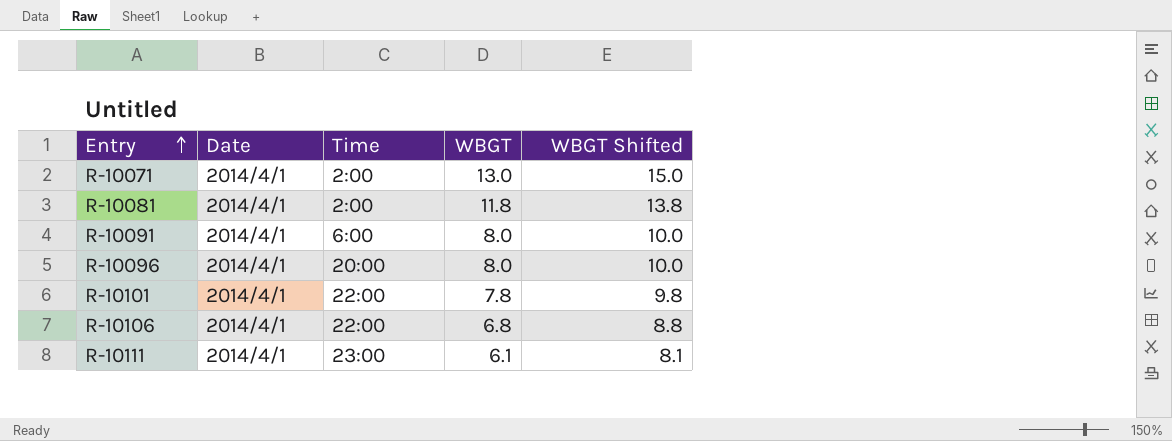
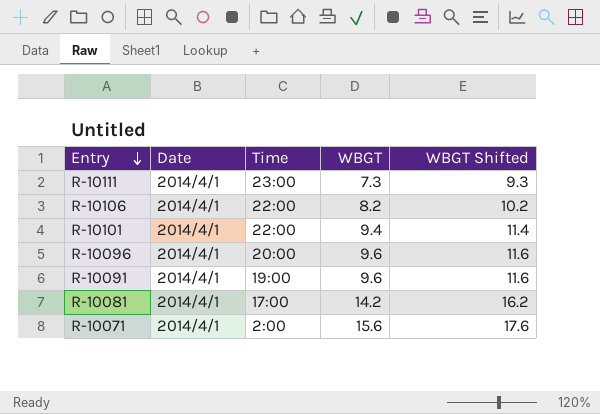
row order: Entry ascending -> Entry descending
R-10111 | WBGT: 6.1 -> 7.3
R-10111 | WBGT Shifted: 8.1 -> 9.3
R-10106 | WBGT: 6.8 -> 8.2
R-10106 | WBGT Shifted: 8.8 -> 10.2
R-10101 | WBGT: 7.8 -> 9.4
R-10101 | WBGT Shifted: 9.8 -> 11.4
R-10096 | WBGT: 8.0 -> 9.6
R-10096 | WBGT Shifted: 10.0 -> 11.6
R-10091 | Time: 6:00 -> 19:00
R-10091 | WBGT: 8.0 -> 9.6
R-10091 | WBGT Shifted: 10.0 -> 11.6
R-10081 | Time: 2:00 -> 17:00
R-10081 | WBGT: 11.8 -> 14.2
R-10081 | WBGT Shifted: 13.8 -> 16.2
R-10071 | WBGT: 13.0 -> 15.6
R-10071 | WBGT Shifted: 15.0 -> 17.6

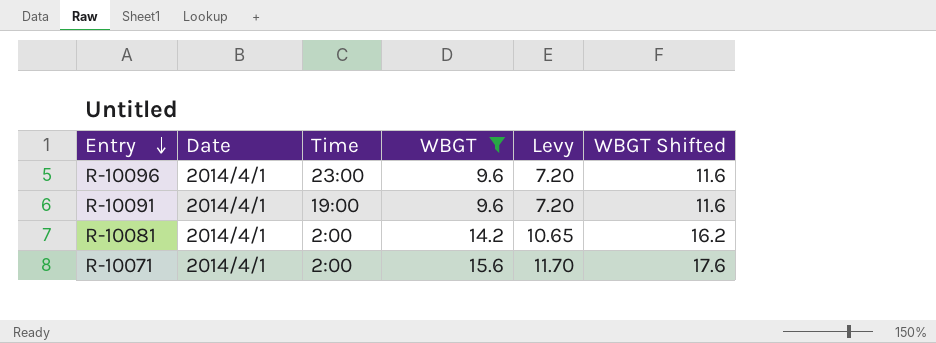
filter: none -> WBGT >= 9.6
column Levy | formula: none -> [WBGT] * 0.75
R-10096 | Time: 20:00 -> 23:00
R-10081 | Time: 17:00 -> 2:00

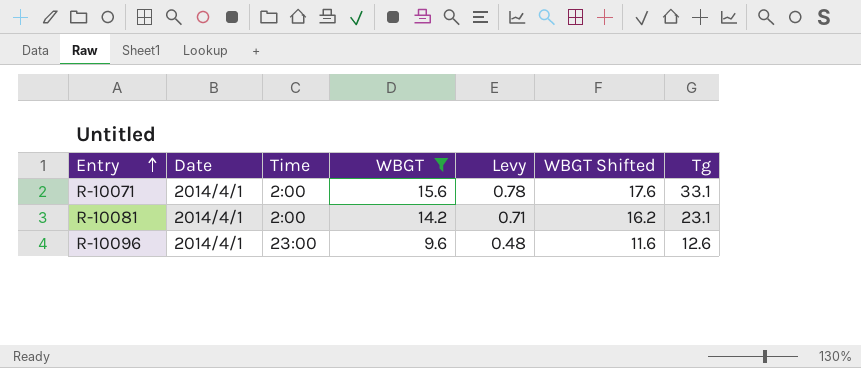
row order: Entry descending -> Entry ascending
column Levy | formula: [WBGT] * 0.75 -> [WBGT] * 0.05
column Tg | position: none -> 7
row R-10091: 2014/4/1 | 19:00 | 9.6 | 7.20 | 11.6 -> none

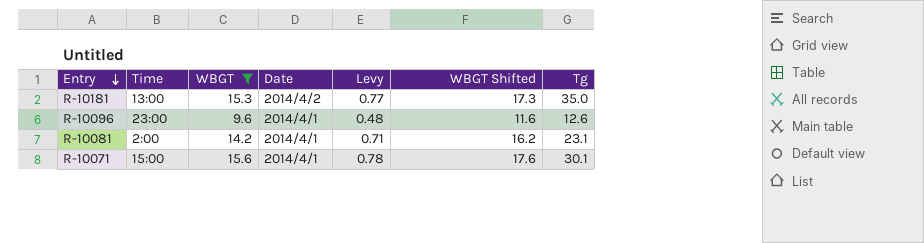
row order: Entry ascending -> Entry descending
column Date | position: 2 -> 4
row R-10181: none -> 13:00 | 15.3 | 2014/4/2 | 0.77 | 17.3 | 35.0
R-10071 | Time: 2:00 -> 15:00
R-10071 | Tg: 33.1 -> 30.1

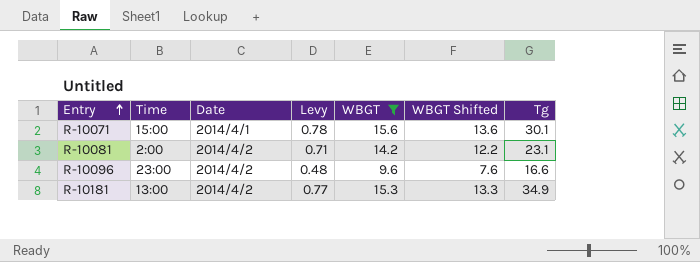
row order: Entry descending -> Entry ascending
column WBGT | position: 3 -> 5
column WBGT Shifted | formula: [WBGT] + 2 -> [WBGT] - 2
R-10081 | Date: 2014/4/1 -> 2014/4/2
R-10096 | Date: 2014/4/1 -> 2014/4/2
R-10096 | Tg: 12.6 -> 16.6
R-10181 | Tg: 35.0 -> 34.9

